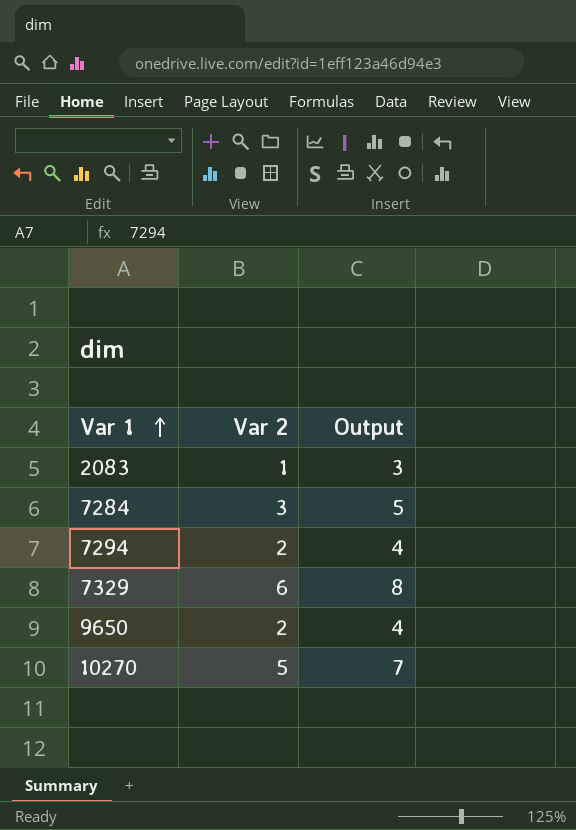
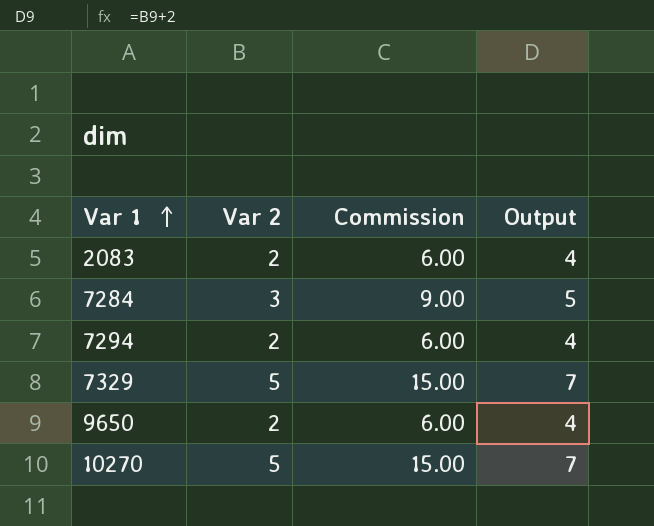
column Commission | formula: none -> [Var 2] * 3
2083 | Var 2: 1 -> 2
2083 | Output: 3 -> 4
7329 | Var 2: 6 -> 5
7329 | Output: 8 -> 7

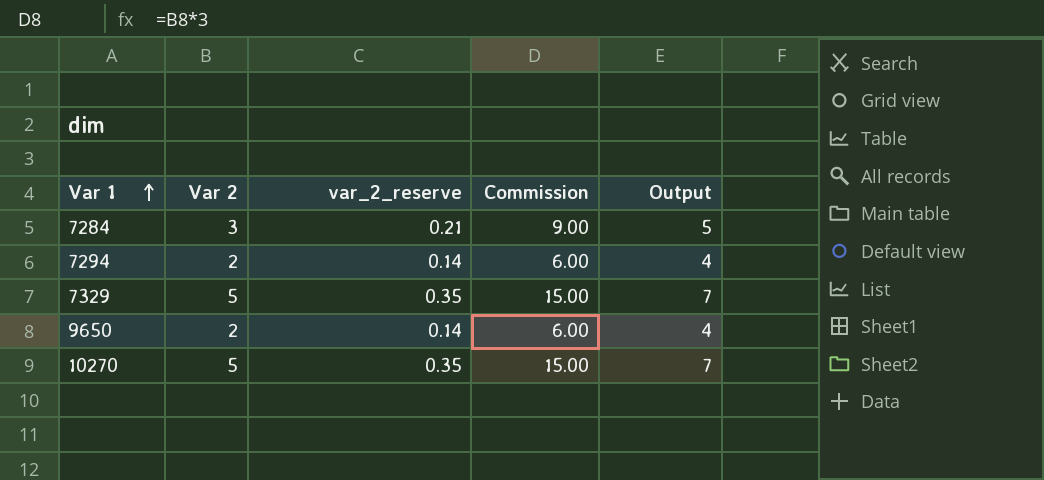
column var_2_reserve | formula: none -> [Var 2] * 0.07
row 2083: 2 | 6.00 | 4 -> none

